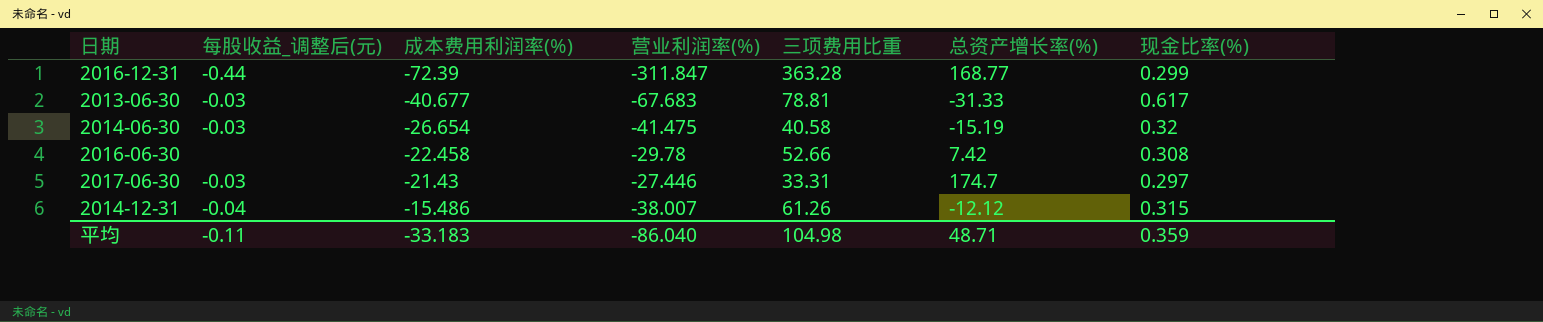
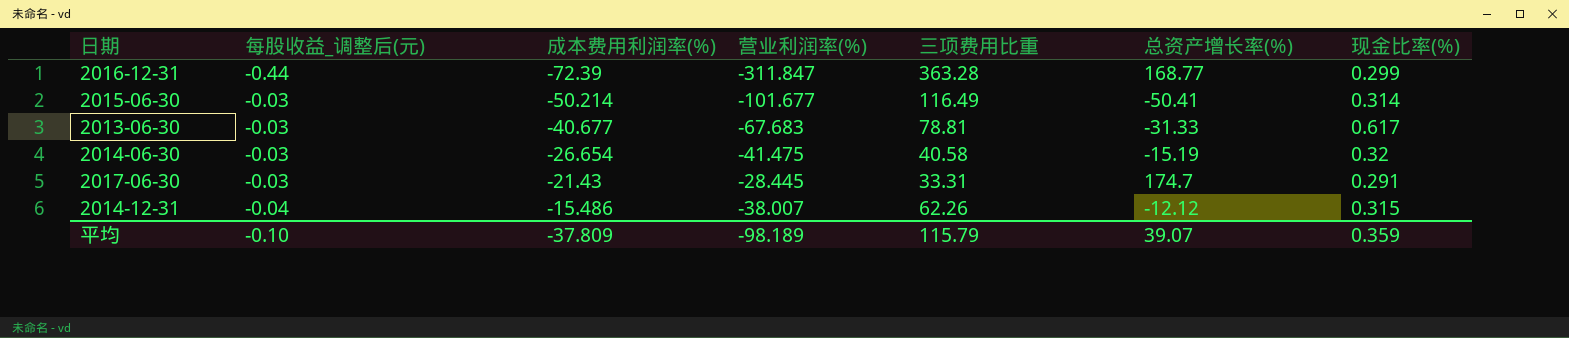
row 2016-06-30: none | -22.458 | -29.78 | 52.66 | 7.42 | 0.308 -> none
row 2015-06-30: none -> -0.03 | -50.214 | -101.677 | 116.49 | -50.41 | 0.314
2017-06-30 | 营业利润率(%): -27.446 -> -28.445
2017-06-30 | 现金比率(%): 0.297 -> 0.291
2014-12-31 | 三项费用比重: 61.26 -> 62.26
平均 | 每股收益_调整后(元): -0.11 -> -0.10
平均 | 成本费用利润率(%): -33.183 -> -37.809
平均 | 营业利润率(%): -86.040 -> -98.189
平均 | 三项费用比重: 104.98 -> 115.79
平均 | 总资产增长率(%): 48.71 -> 39.07

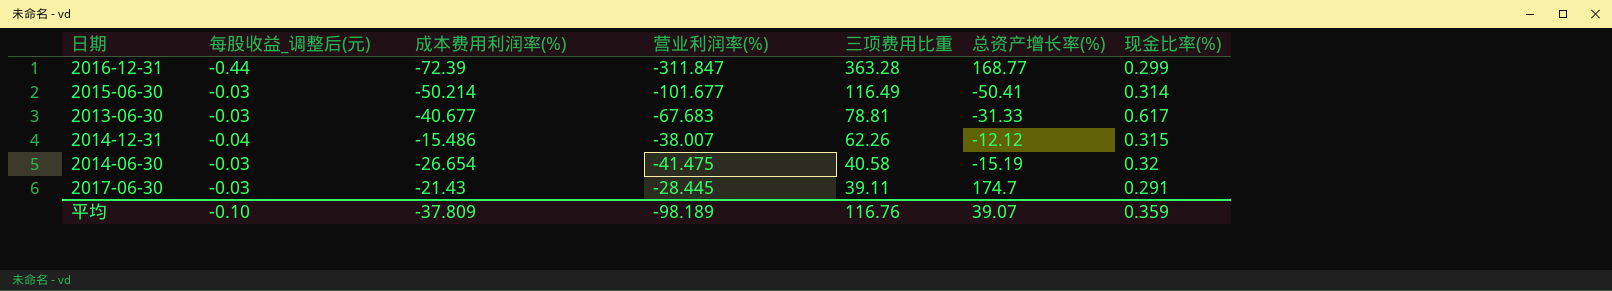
row order: 成本费用利润率(%) ascending -> 三项费用比重 descending
2017-06-30 | 三项费用比重: 33.31 -> 39.11
平均 | 三项费用比重: 115.79 -> 116.76

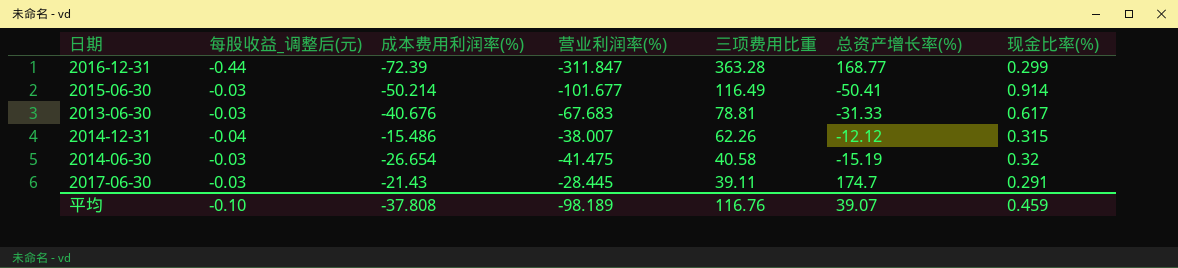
2015-06-30 | 现金比率(%): 0.314 -> 0.914
2013-06-30 | 成本费用利润率(%): -40.677 -> -40.676
平均 | 成本费用利润率(%): -37.809 -> -37.808
平均 | 现金比率(%): 0.359 -> 0.459

